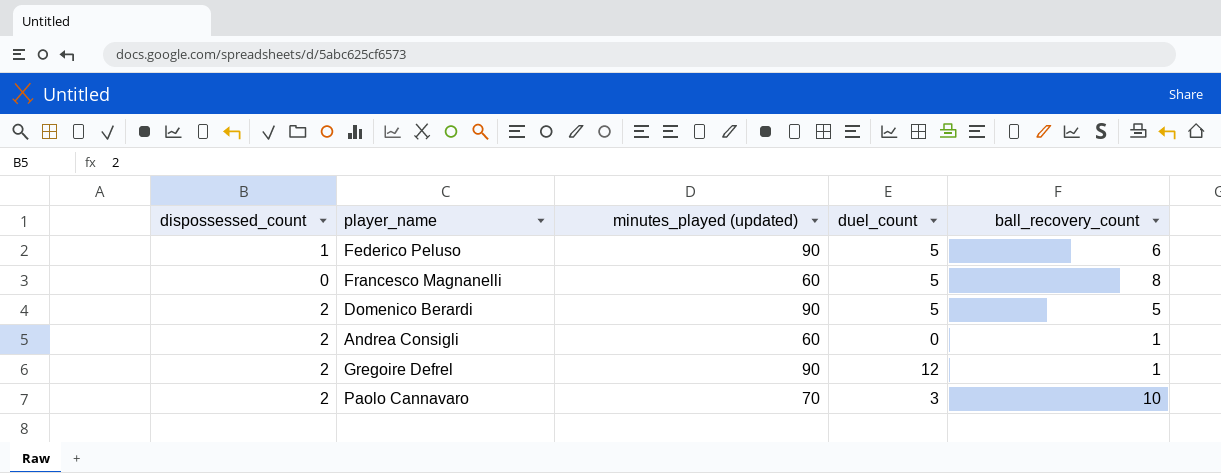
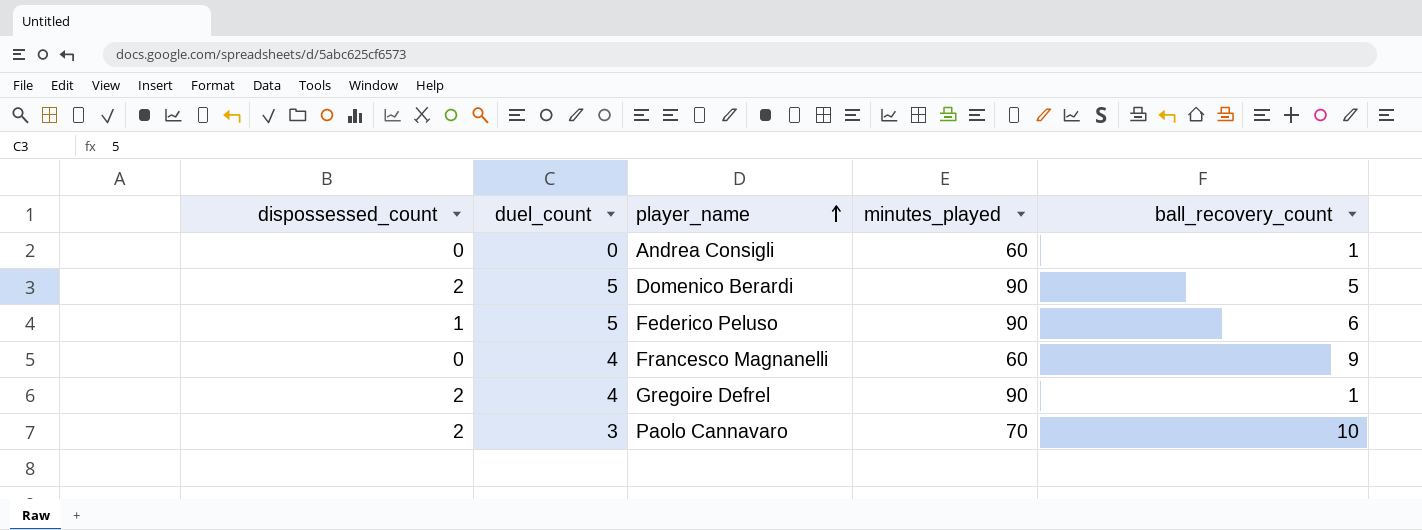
row order: none -> player_name ascending
column duel_count | position: 4 -> 2
column name: minutes_played (updated) -> minutes_played
Andrea Consigli | dispossessed_count: 2 -> 0
Francesco Magnanelli | duel_count: 5 -> 4
Francesco Magnanelli | ball_recovery_count: 8 -> 9
Gregoire Defrel | duel_count: 12 -> 4

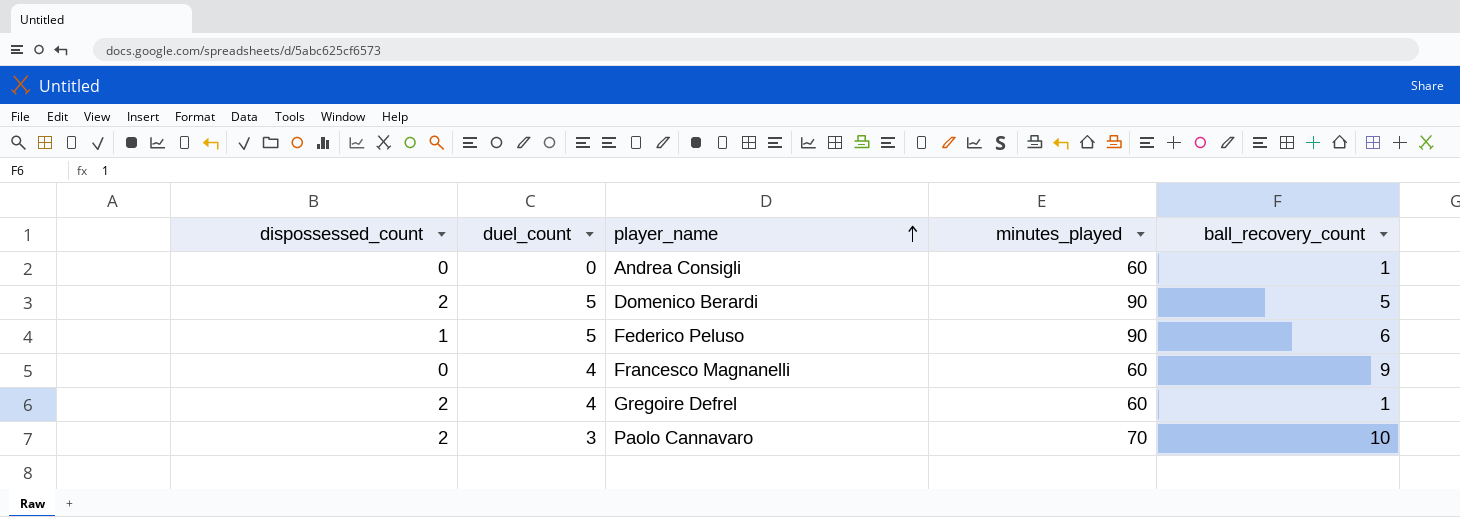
Gregoire Defrel | minutes_played: 90 -> 60

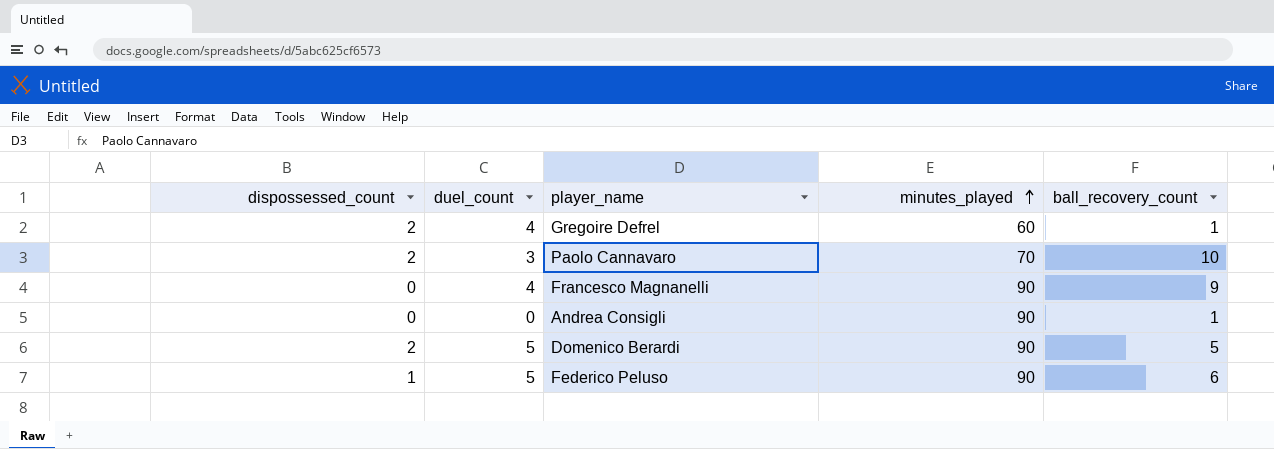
row order: player_name ascending -> minutes_played ascending
Francesco Magnanelli | minutes_played: 60 -> 90
Andrea Consigli | minutes_played: 60 -> 90

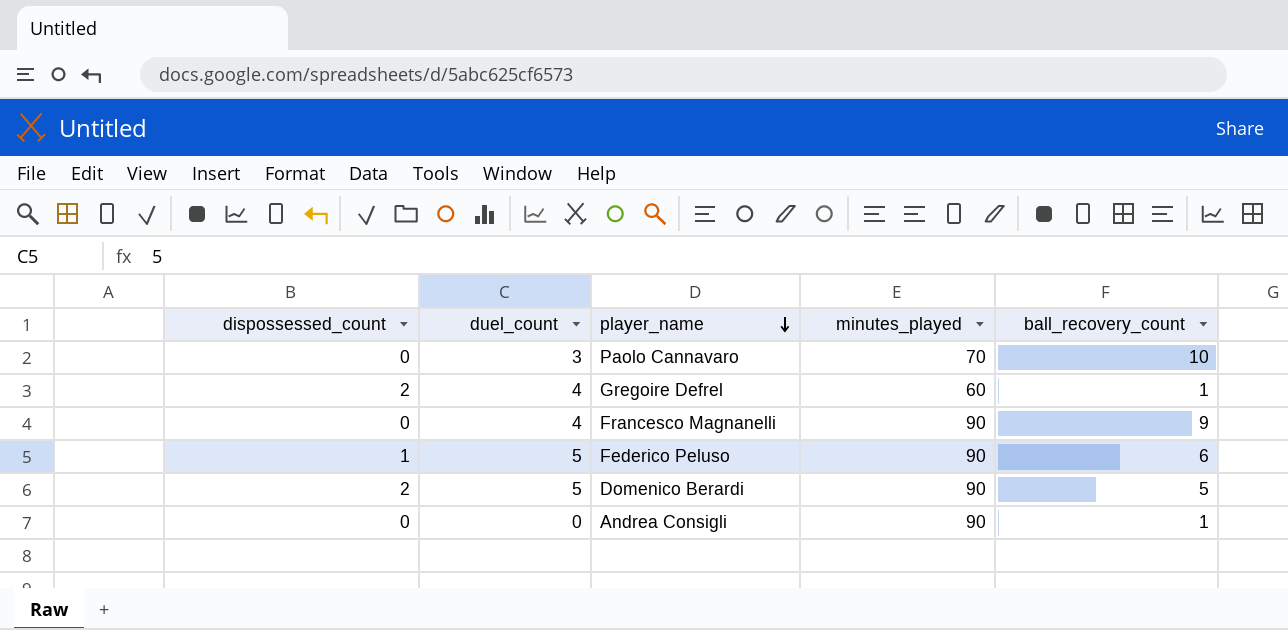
row order: minutes_played ascending -> player_name descending
Paolo Cannavaro | dispossessed_count: 2 -> 0

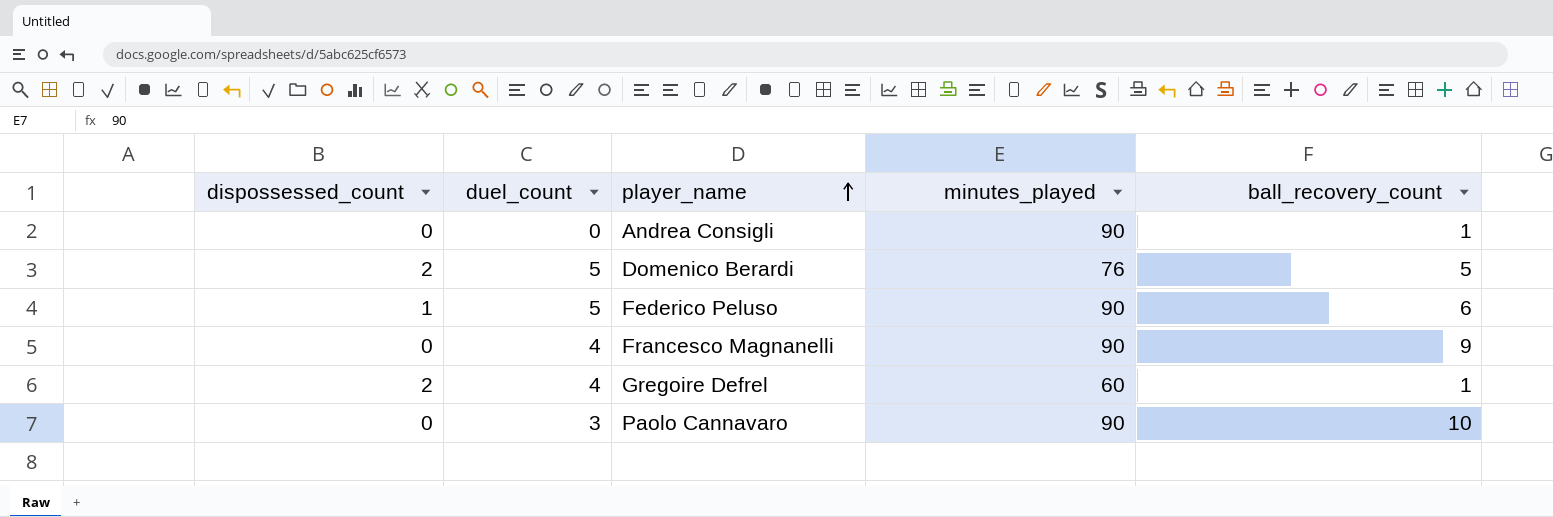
row order: player_name descending -> player_name ascending
Domenico Berardi | minutes_played: 90 -> 76
Paolo Cannavaro | minutes_played: 70 -> 90

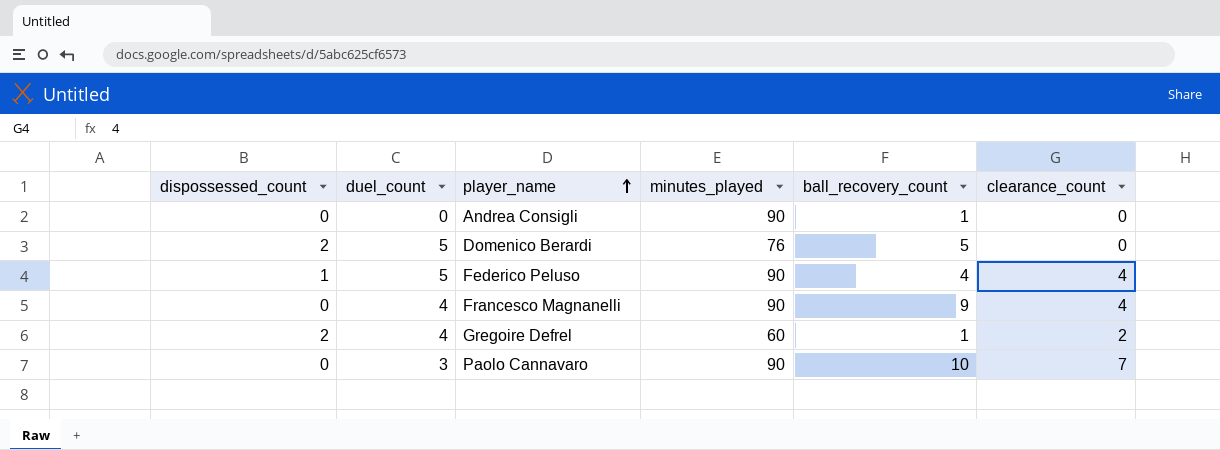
column clearance_count | position: none -> 6
Federico Peluso | ball_recovery_count: 6 -> 4

